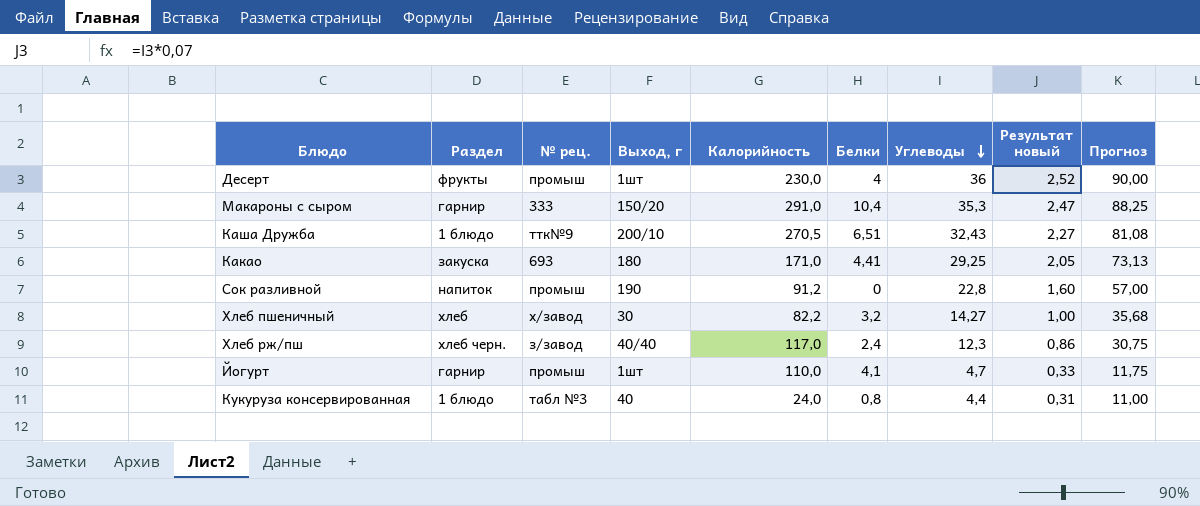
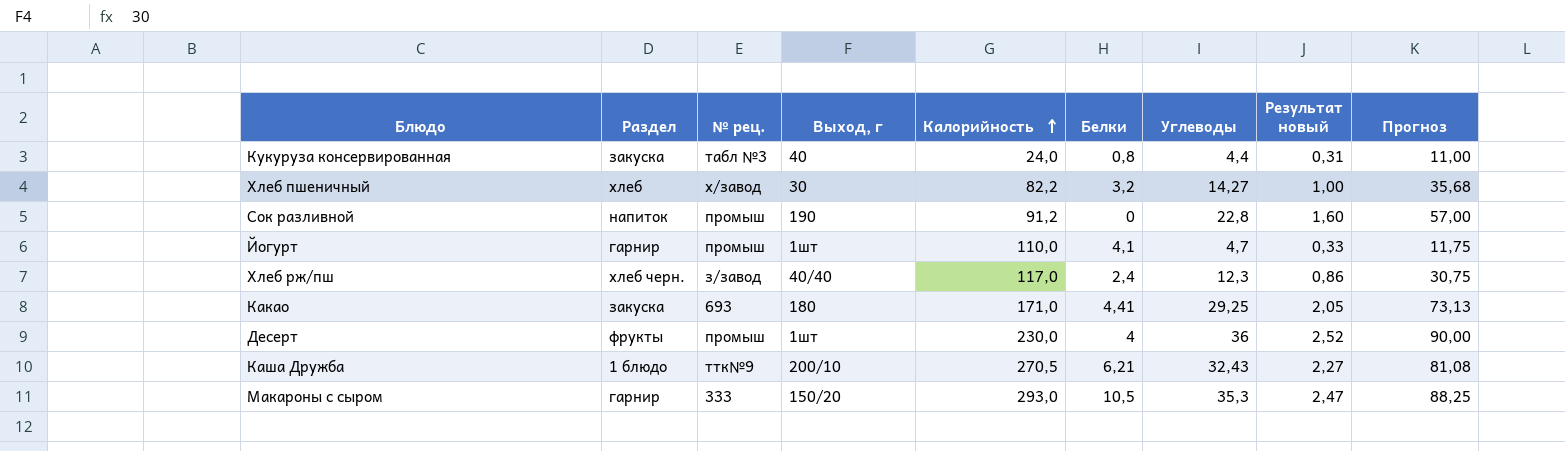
row order: Углеводы descending -> Калорийность ascending
Кукуруза консервированная | Раздел: 1 блюдо -> закуска
Каша Дружба | Белки: 6,51 -> 6,21
Макароны с сыром | Калорийность: 291,0 -> 293,0
Макароны с сыром | Белки: 10,4 -> 10,5

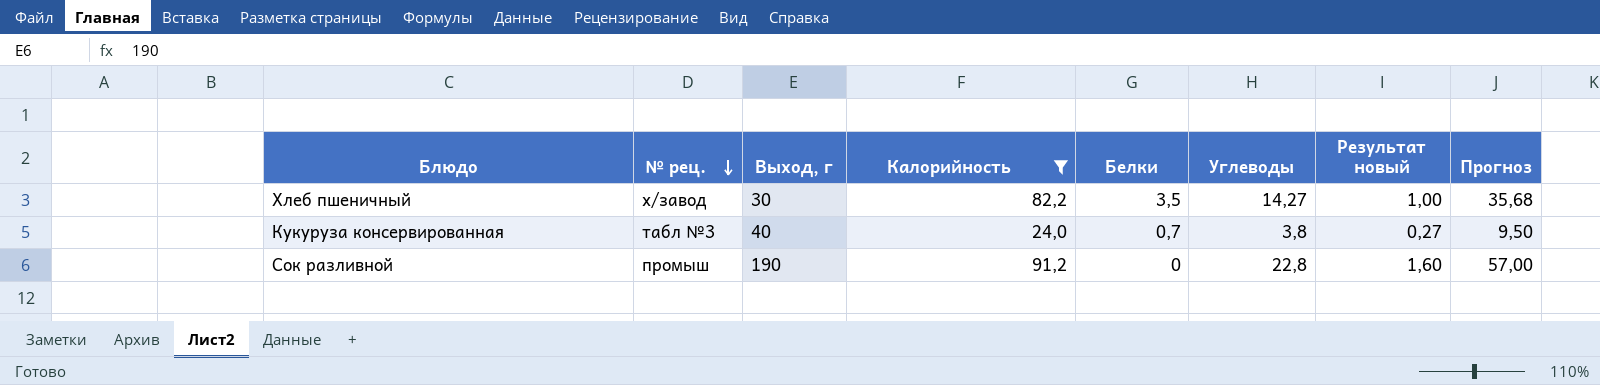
filter: none -> Калорийность <= 91,2
row order: Калорийность ascending -> № рец. descending
column Раздел | position: 2 -> none
Хлеб пшеничный | Белки: 3,2 -> 3,5
Кукуруза консервированная | Белки: 0,8 -> 0,7
Кукуруза консервированная | Углеводы: 4,4 -> 3,8
Кукуруза консервированная | Результат новый: 0,31 -> 0,27
Кукуруза консервированная | Прогноз: 11,00 -> 9,50

